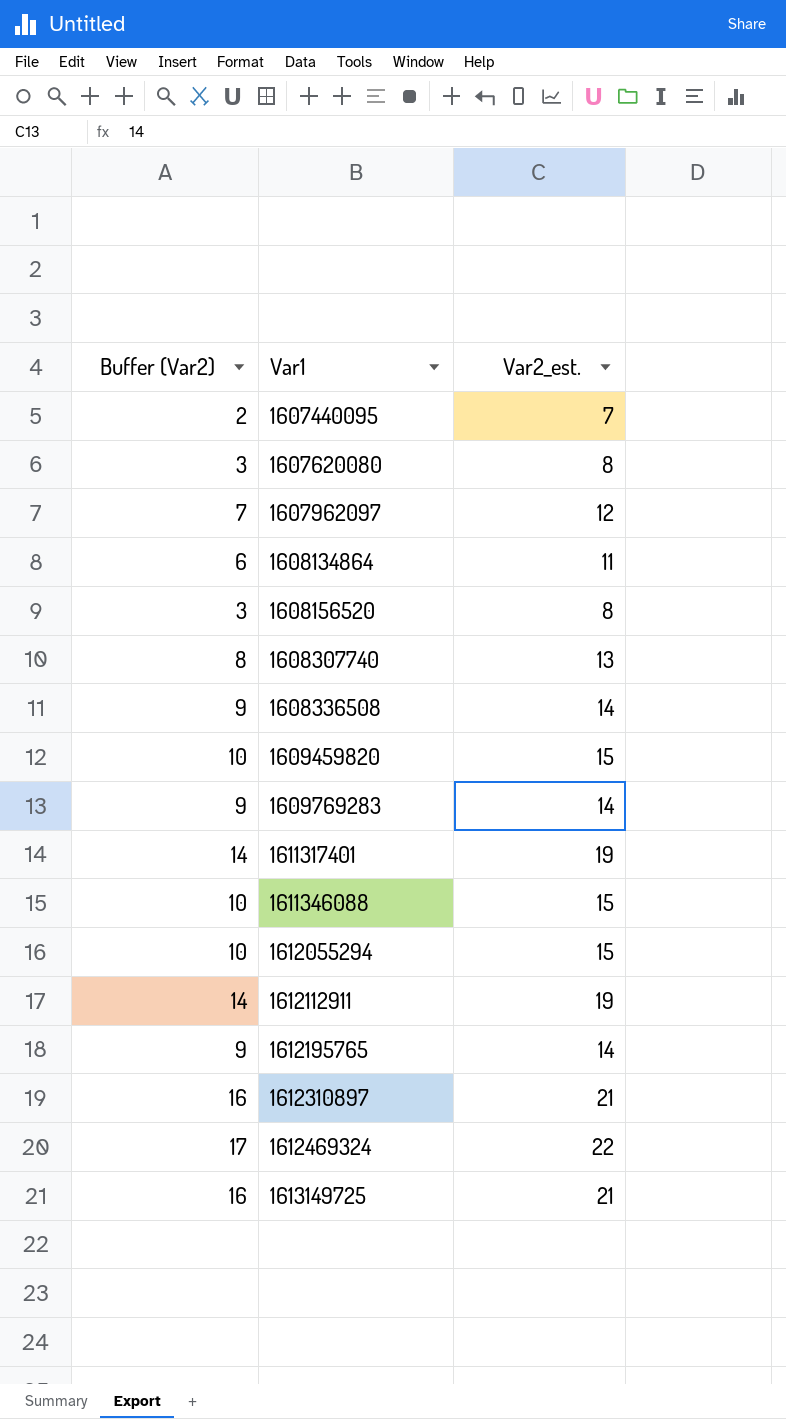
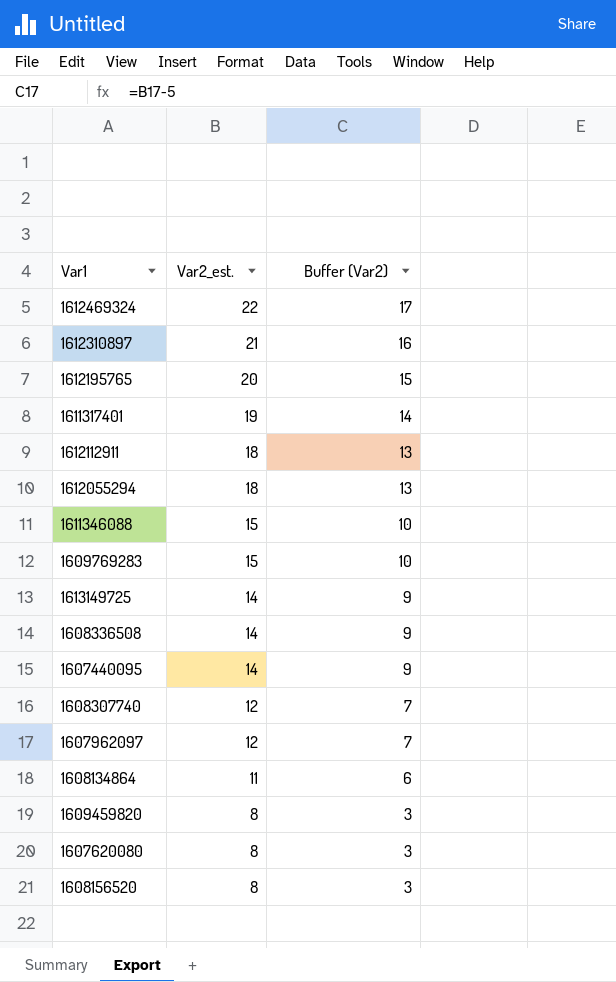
row order: Var1 ascending -> Var2_est. descending
column Buffer (Var2) | position: 1 -> 3
1612195765 | Var2_est.: 14 -> 20
1612195765 | Buffer (Var2): 9 -> 15
1612112911 | Var2_est.: 19 -> 18
1612112911 | Buffer (Var2): 14 -> 13
1612055294 | Var2_est.: 15 -> 18
1612055294 | Buffer (Var2): 10 -> 13
1609769283 | Var2_est.: 14 -> 15
1609769283 | Buffer (Var2): 9 -> 10
1613149725 | Var2_est.: 21 -> 14
1613149725 | Buffer (Var2): 16 -> 9
1607440095 | Var2_est.: 7 -> 14
1607440095 | Buffer (Var2): 2 -> 9
1608307740 | Var2_est.: 13 -> 12
1608307740 | Buffer (Var2): 8 -> 7
1609459820 | Var2_est.: 15 -> 8
1609459820 | Buffer (Var2): 10 -> 3

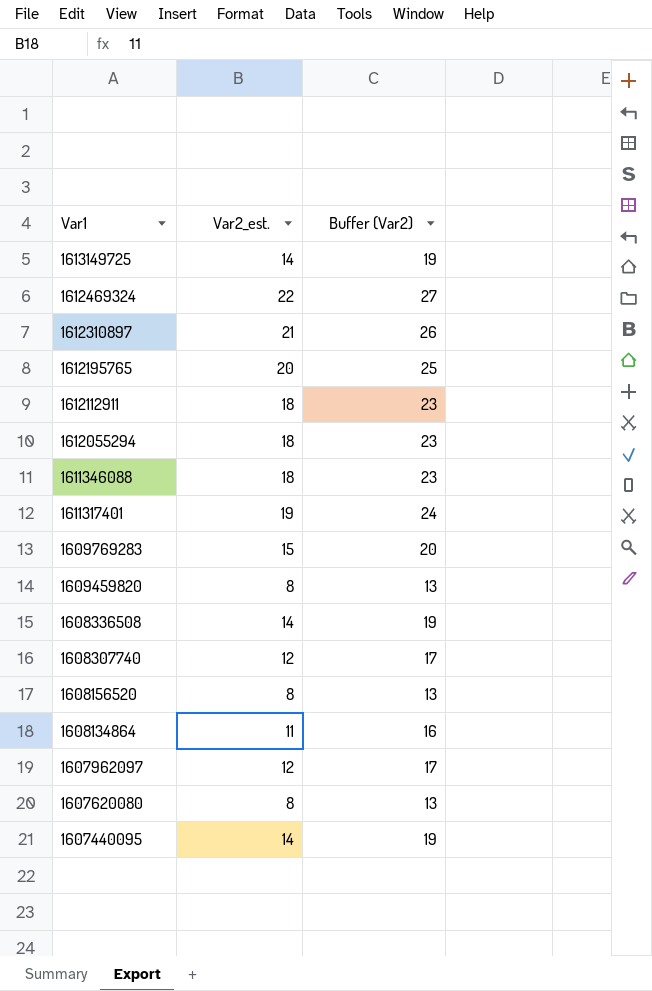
row order: Var2_est. descending -> Var1 descending
column Buffer (Var2) | formula: [Var2_est.] - 5 -> [Var2_est.] + 5
1611346088 | Var2_est.: 15 -> 18

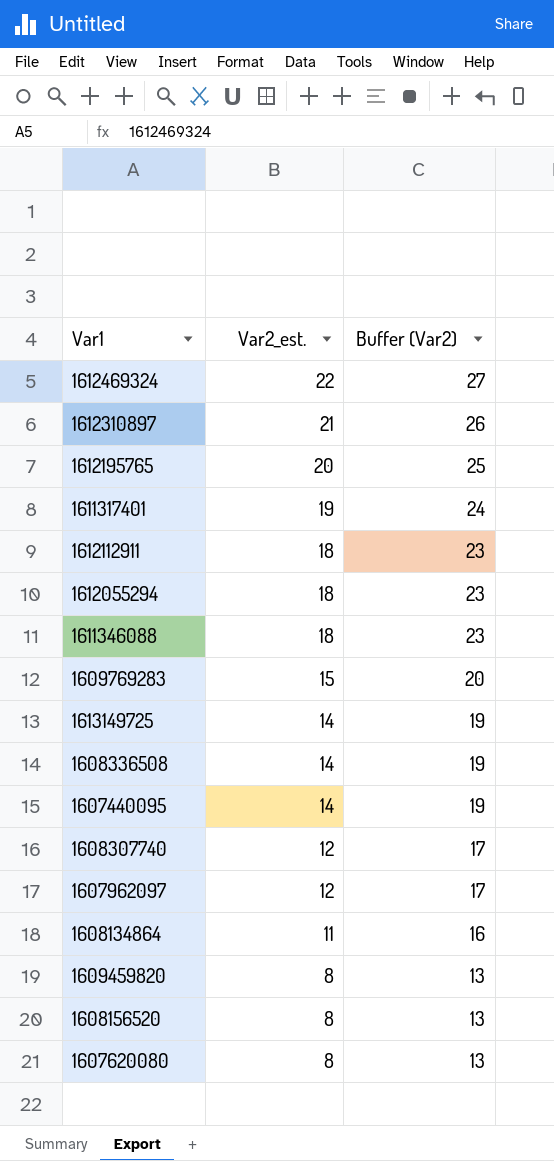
row order: Var1 descending -> Var2_est. descending

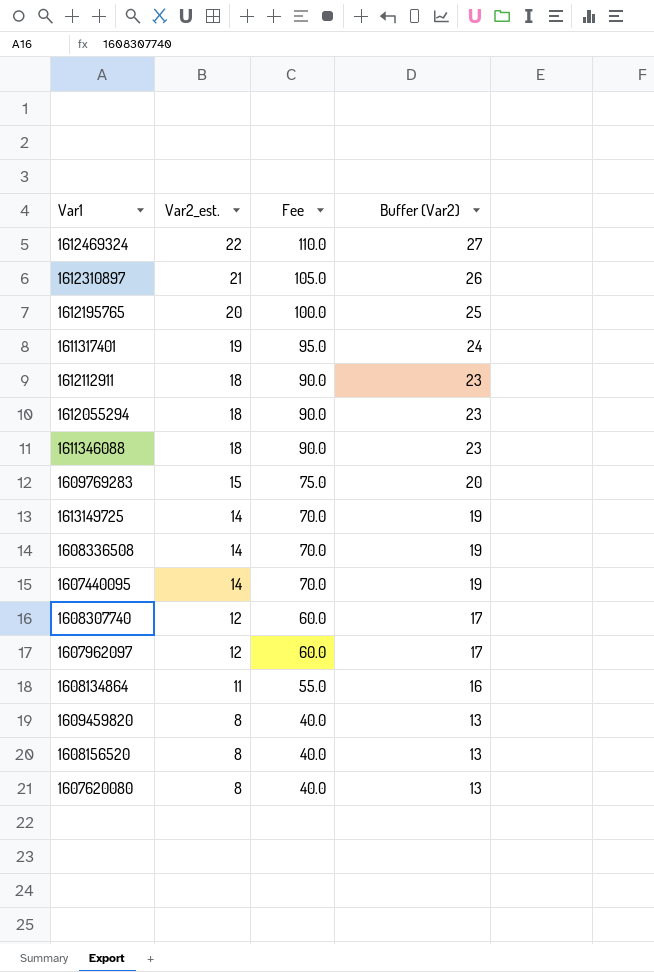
column Fee | formula: none -> [Var2_est.] * 5

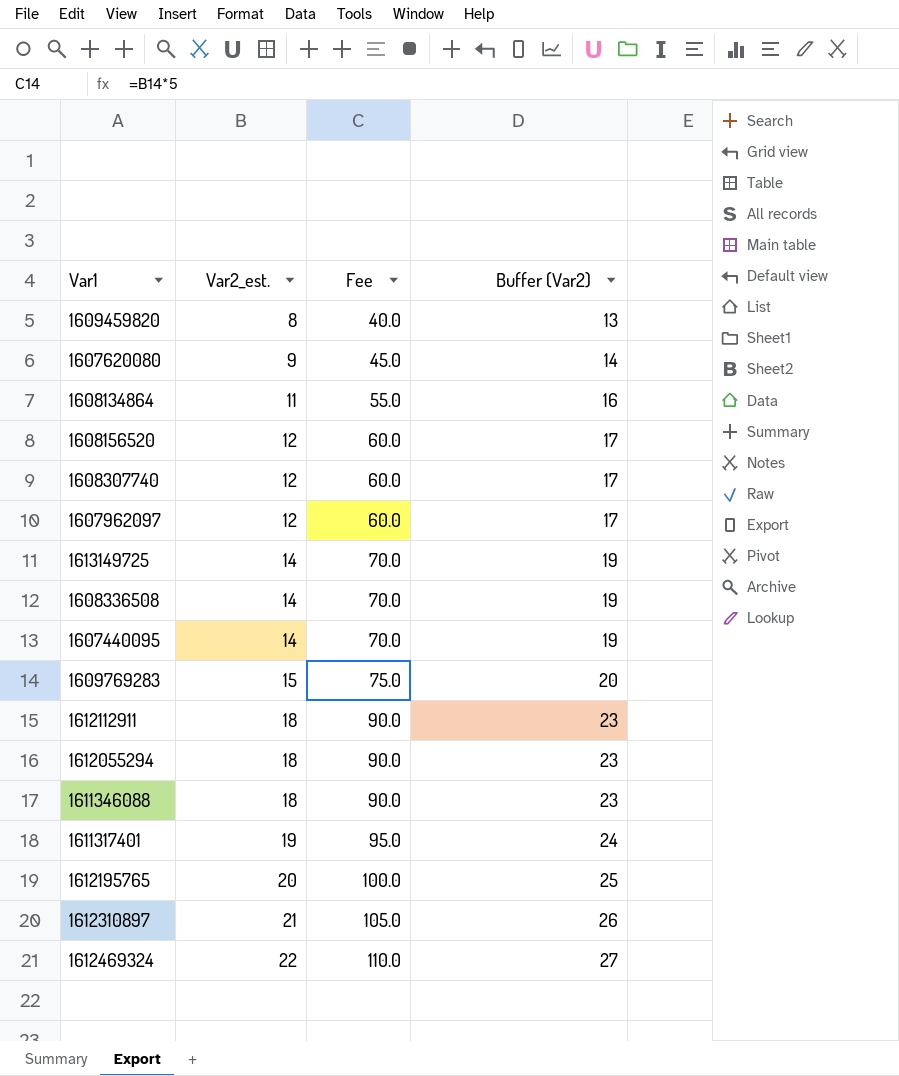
row order: Var2_est. descending -> Var2_est. ascending
1607620080 | Var2_est.: 8 -> 9
1607620080 | Fee: 40.0 -> 45.0
1607620080 | Buffer (Var2): 13 -> 14
1608156520 | Var2_est.: 8 -> 12
1608156520 | Fee: 40.0 -> 60.0
1608156520 | Buffer (Var2): 13 -> 17

